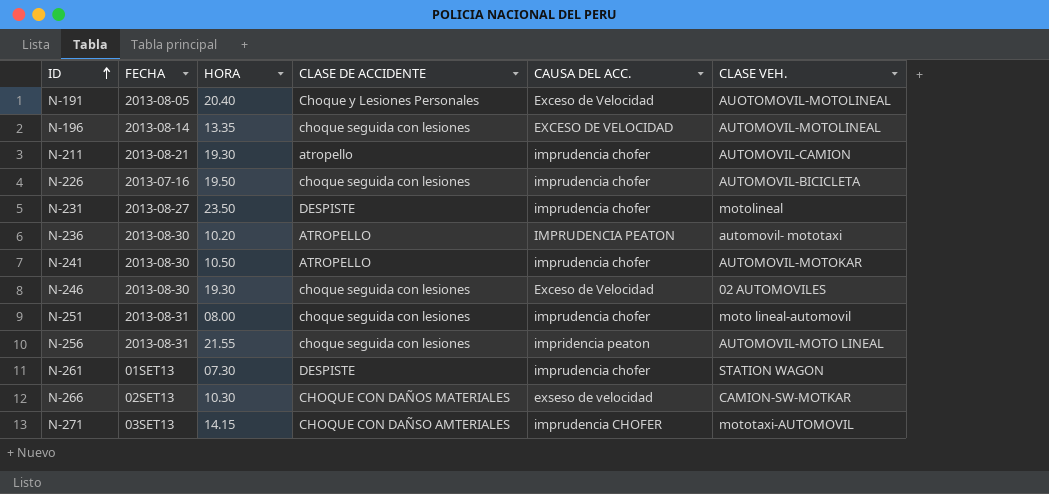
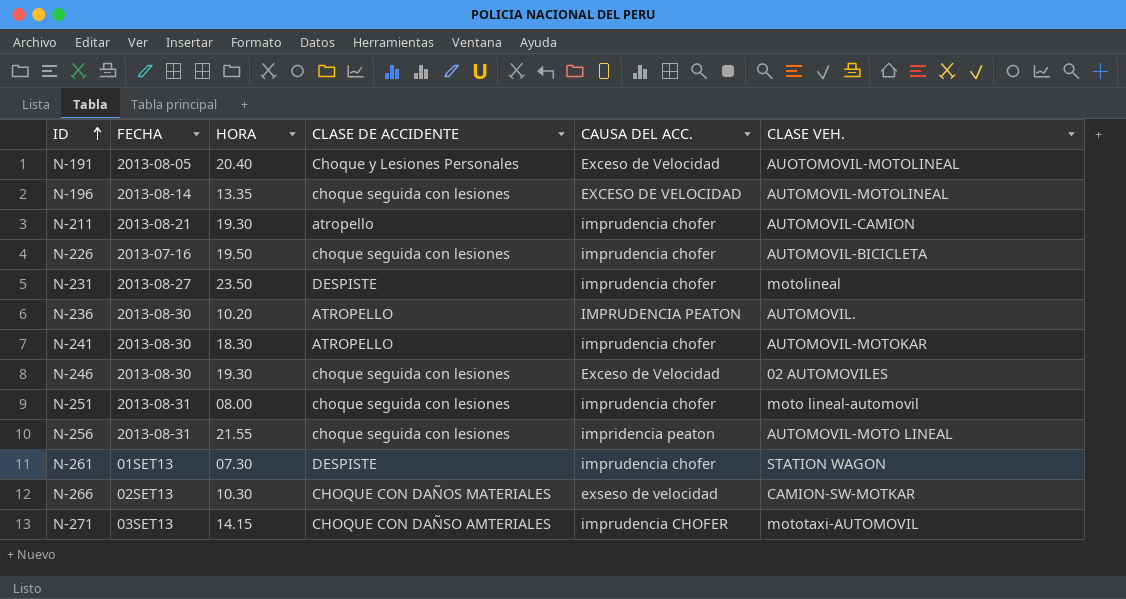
N-236 | CLASE VEH.: automovil- mototaxi -> AUTOMOVIL.
N-241 | HORA: 10.50 -> 18.30

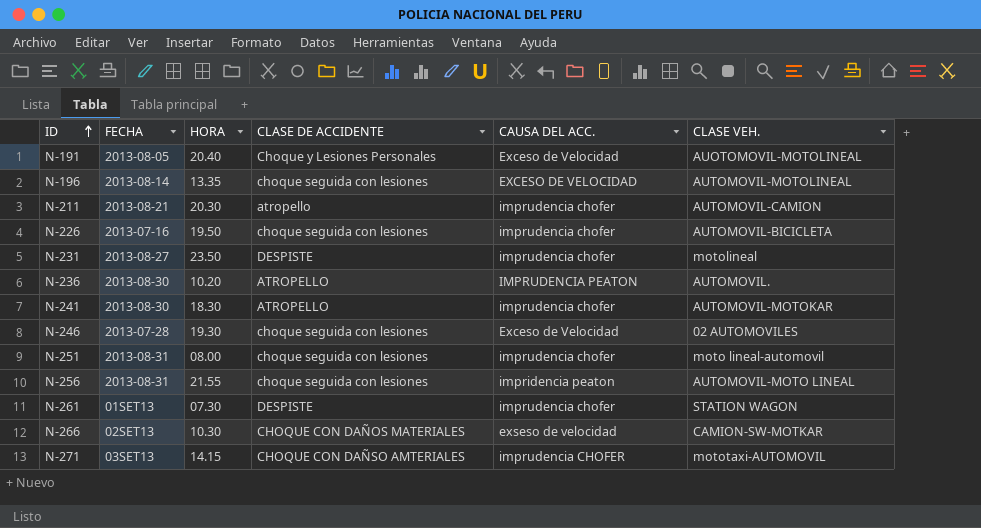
N-211 | HORA: 19.30 -> 20.30
N-246 | FECHA: 2013-08-30 -> 2013-07-28

